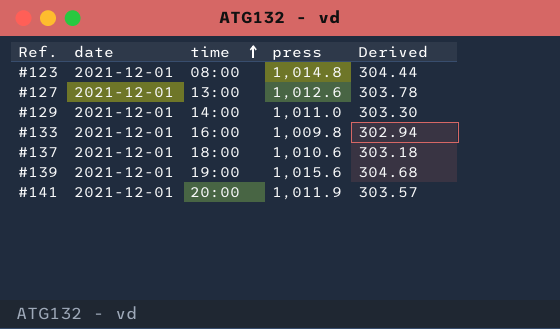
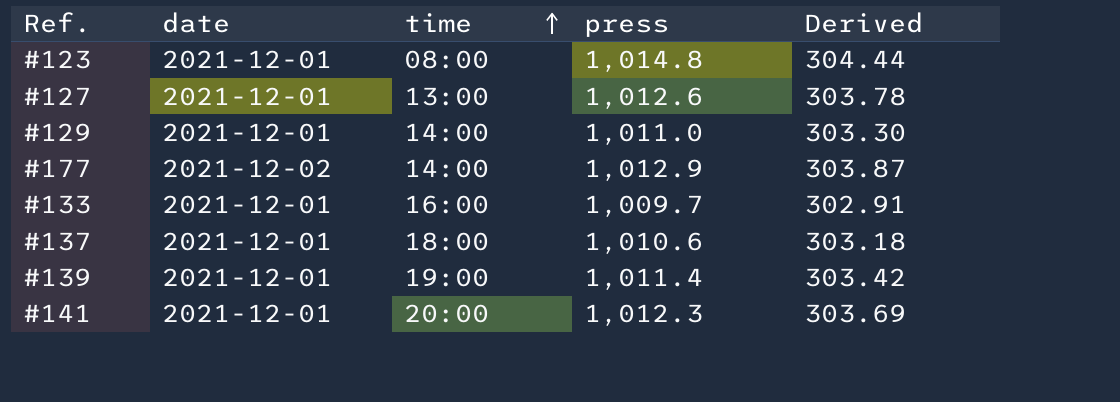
row #177: none -> 2021-12-02 | 14:00 | 1,012.9 | 303.87
#133 | press: 1,009.8 -> 1,009.7
#133 | Derived: 302.94 -> 302.91
#139 | press: 1,015.6 -> 1,011.4
#139 | Derived: 304.68 -> 303.42
#141 | press: 1,011.9 -> 1,012.3
#141 | Derived: 303.57 -> 303.69

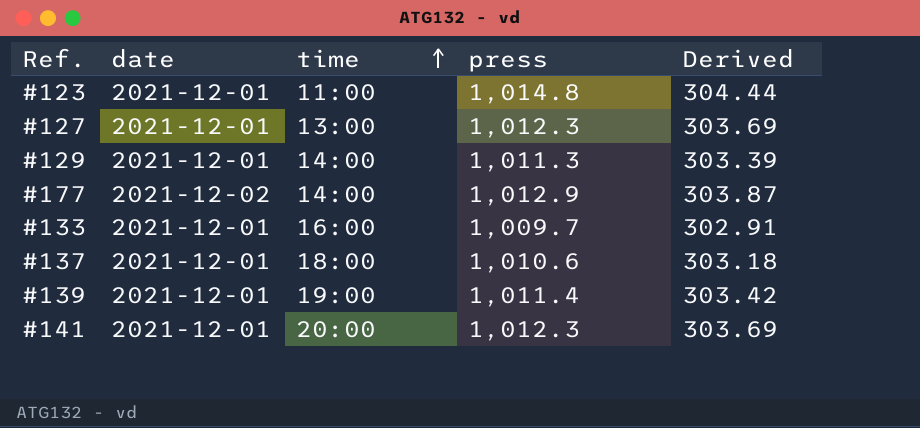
#123 | time: 08:00 -> 11:00
#127 | press: 1,012.6 -> 1,012.3
#127 | Derived: 303.78 -> 303.69
#129 | press: 1,011.0 -> 1,011.3
#129 | Derived: 303.30 -> 303.39

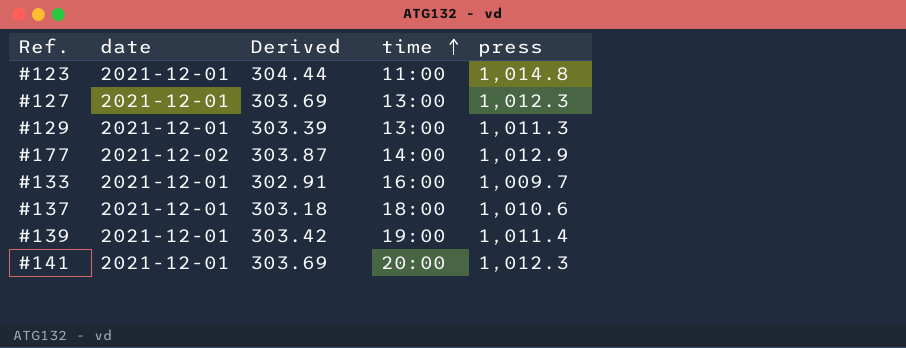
column Derived | position: 5 -> 3
#129 | time: 14:00 -> 13:00

